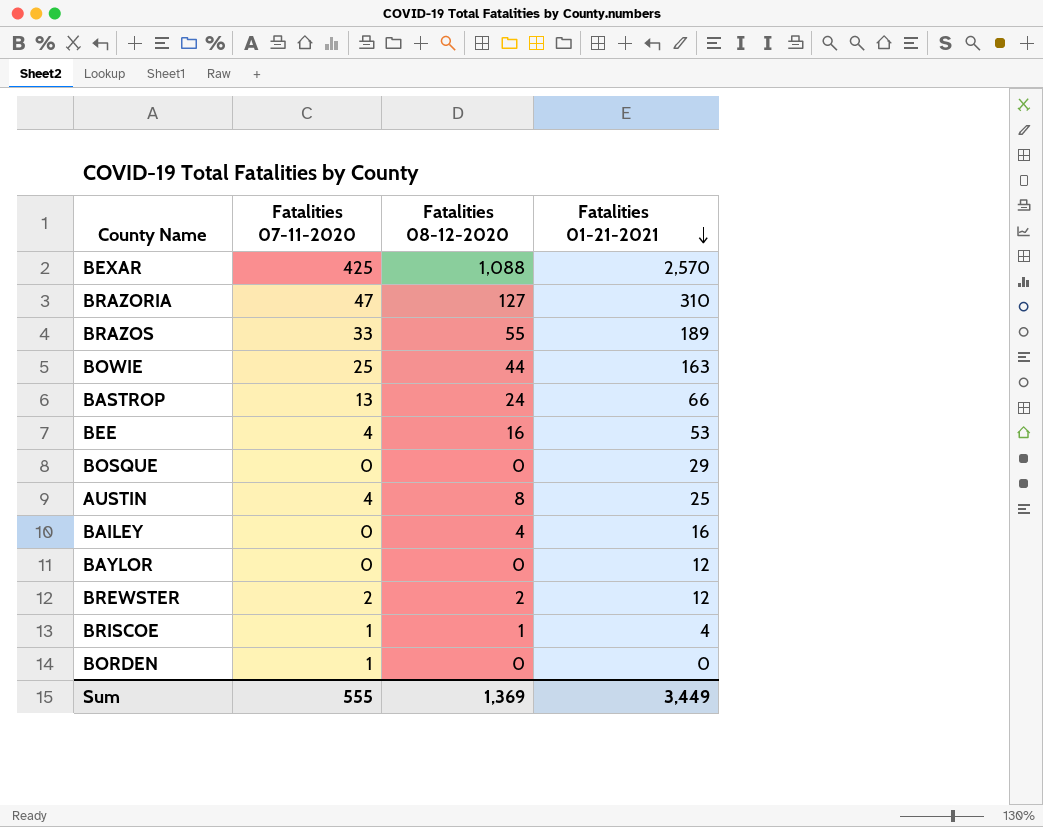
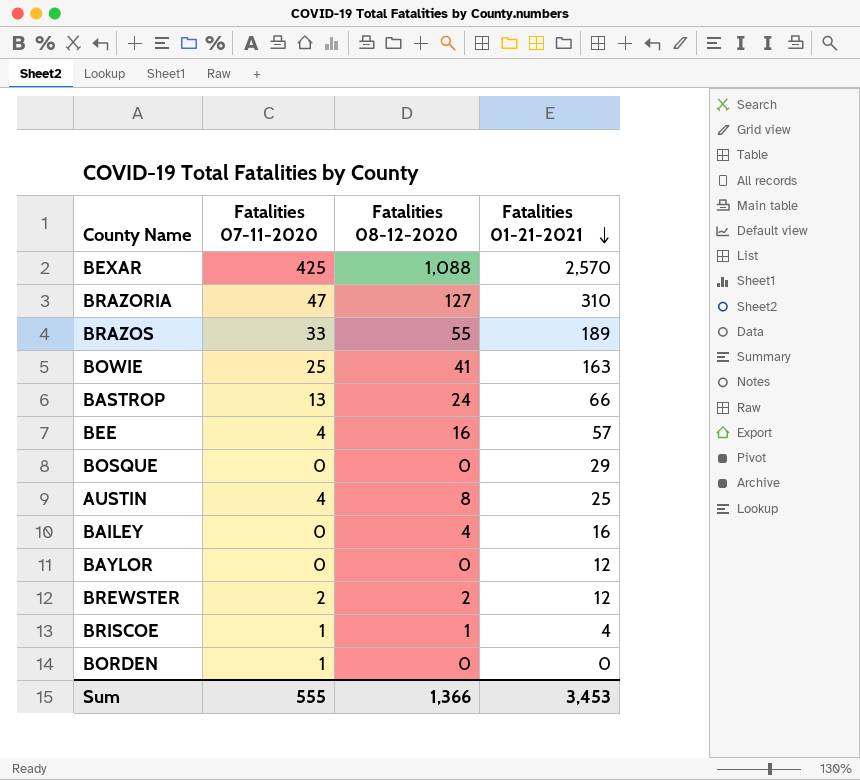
BOWIE | Fatalities 08-12-2020: 44 -> 41
BEE | Fatalities 01-21-2021: 53 -> 57
Sum | Fatalities 08-12-2020: 1,369 -> 1,366
Sum | Fatalities 01-21-2021: 3,449 -> 3,453

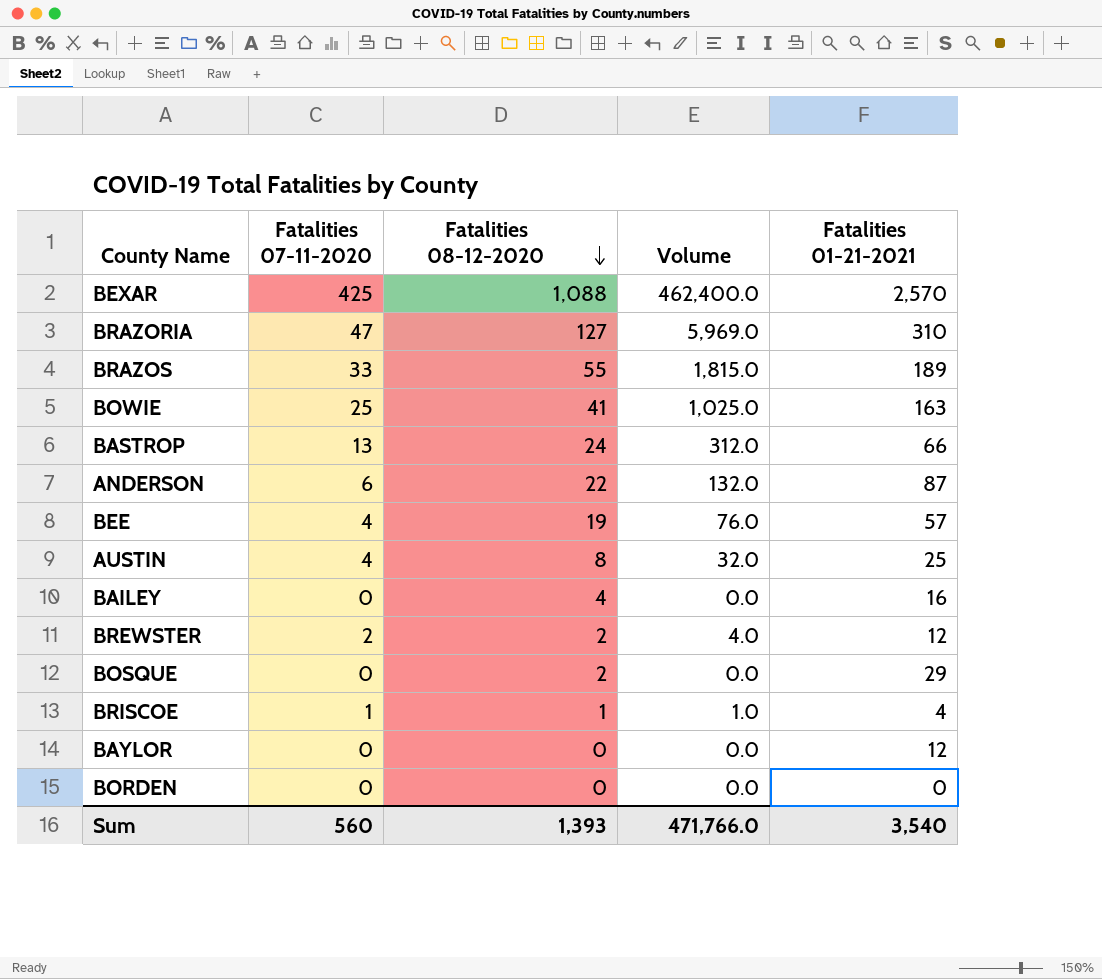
row order: Fatalities 01-21-2021 descending -> Fatalities 08-12-2020 descending
column Volume | formula: none -> [Fatalities 07-11-2020] * [Fatalities 08-12-2020]
row ANDERSON: none -> 6 | 22 | 132.0 | 87
BEE | Fatalities 08-12-2020: 16 -> 19
BOSQUE | Fatalities 08-12-2020: 0 -> 2
BORDEN | Fatalities 07-11-2020: 1 -> 0
Sum | Fatalities 07-11-2020: 555 -> 560
Sum | Fatalities 08-12-2020: 1,366 -> 1,393
Sum | Fatalities 01-21-2021: 3,453 -> 3,540

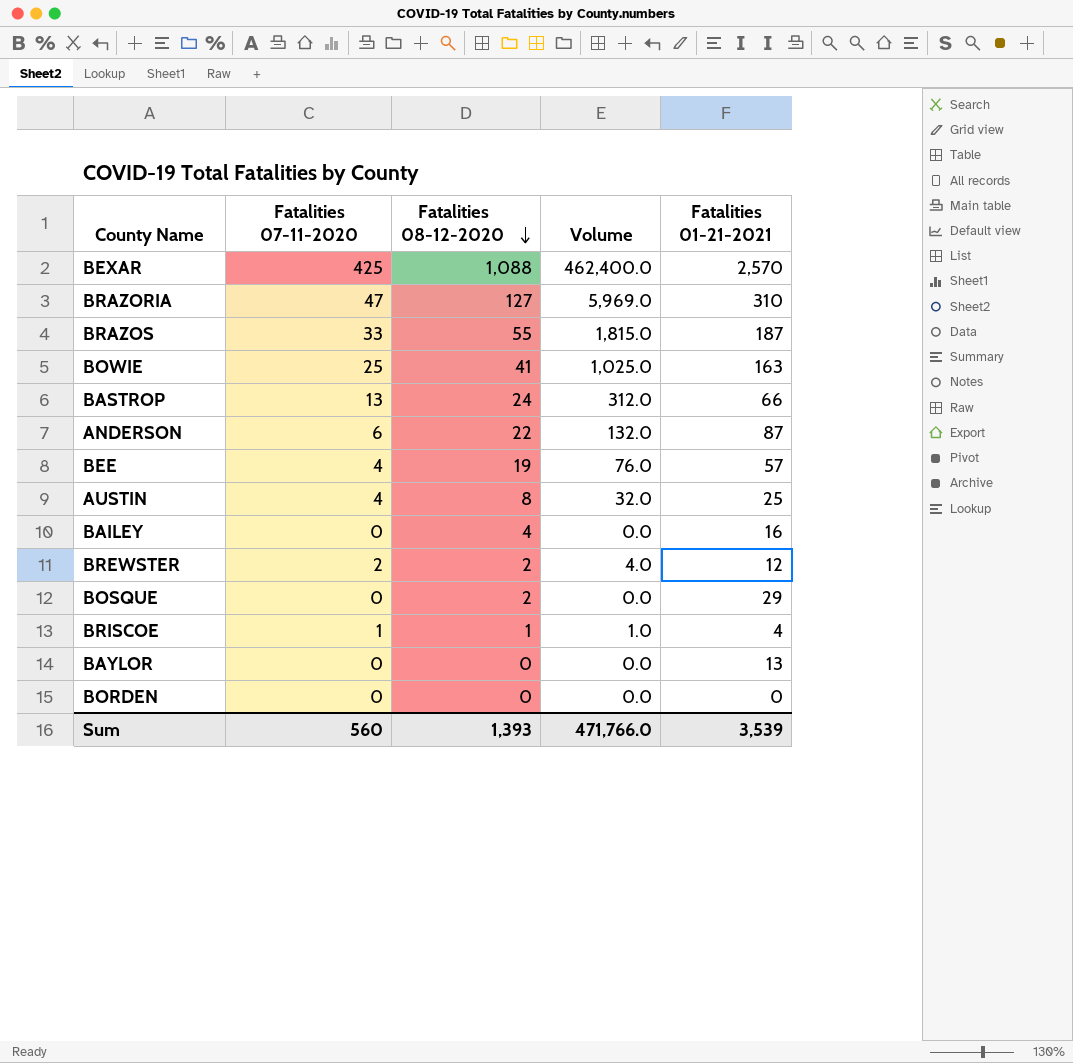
BRAZOS | Fatalities 01-21-2021: 189 -> 187
BAYLOR | Fatalities 01-21-2021: 12 -> 13
Sum | Fatalities 01-21-2021: 3,540 -> 3,539

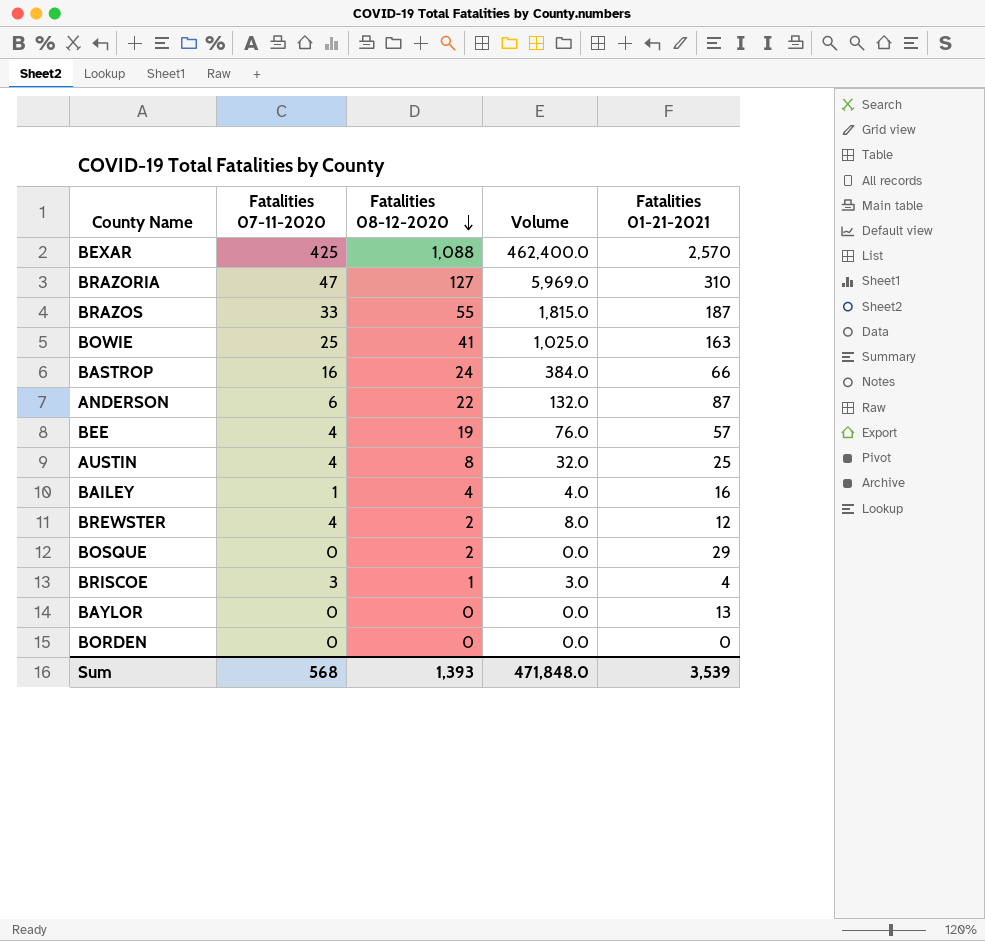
BASTROP | Fatalities 07-11-2020: 13 -> 16
BASTROP | Volume: 312.0 -> 384.0
BAILEY | Fatalities 07-11-2020: 0 -> 1
BAILEY | Volume: 0.0 -> 4.0
BREWSTER | Fatalities 07-11-2020: 2 -> 4
BREWSTER | Volume: 4.0 -> 8.0
BRISCOE | Fatalities 07-11-2020: 1 -> 3
BRISCOE | Volume: 1.0 -> 3.0
Sum | Fatalities 07-11-2020: 560 -> 568
Sum | Volume: 471,766.0 -> 471,848.0

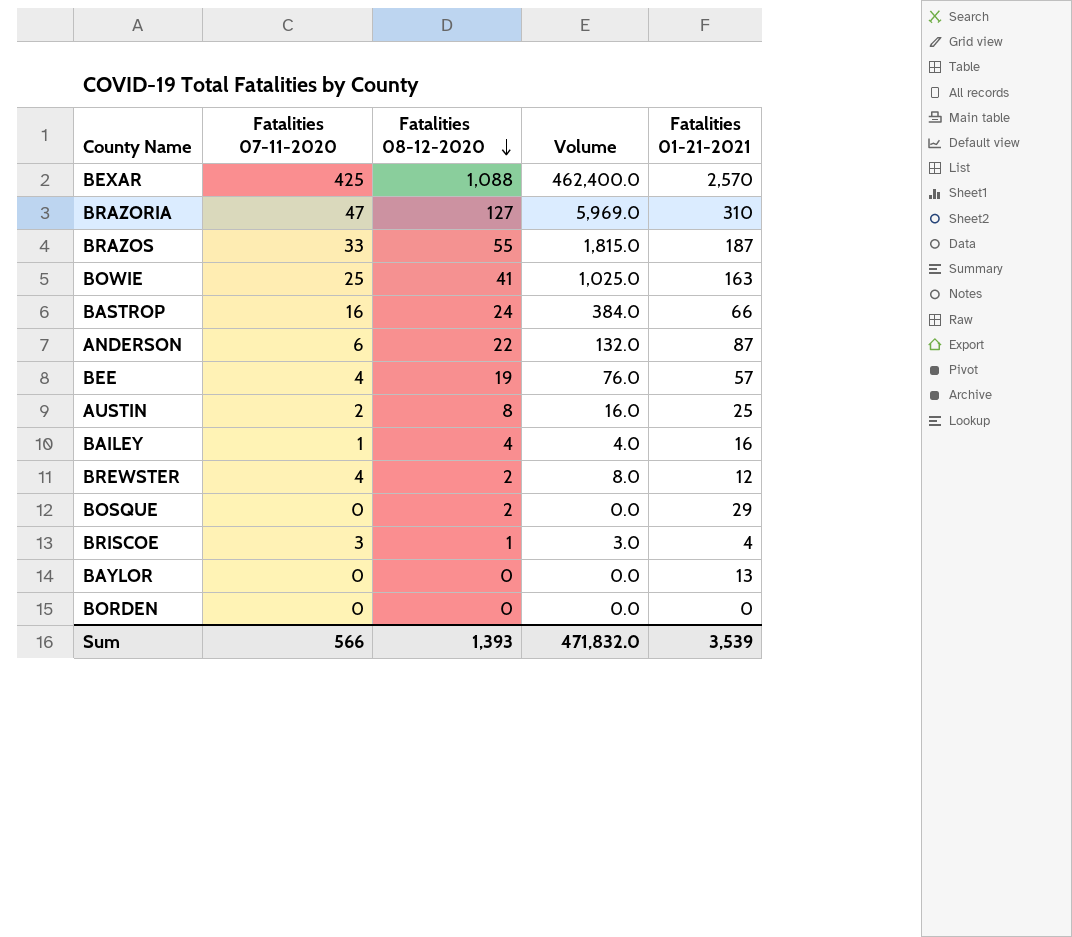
AUSTIN | Fatalities 07-11-2020: 4 -> 2
AUSTIN | Volume: 32.0 -> 16.0
Sum | Fatalities 07-11-2020: 568 -> 566
Sum | Volume: 471,848.0 -> 471,832.0

